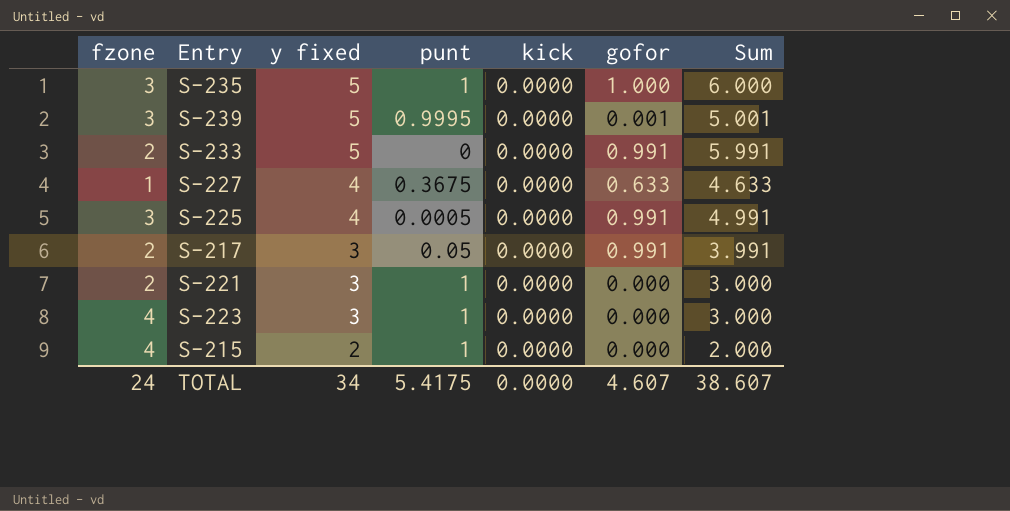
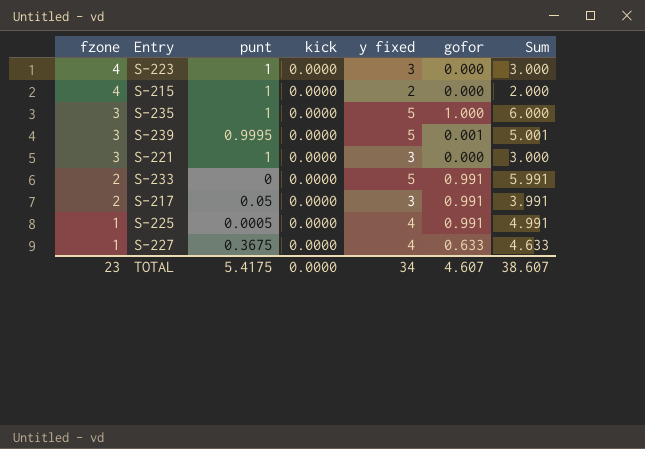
row order: y fixed descending -> fzone descending
column y fixed | position: 3 -> 5
S-221 | fzone: 2 -> 3
S-225 | fzone: 3 -> 1
TOTAL | fzone: 24 -> 23

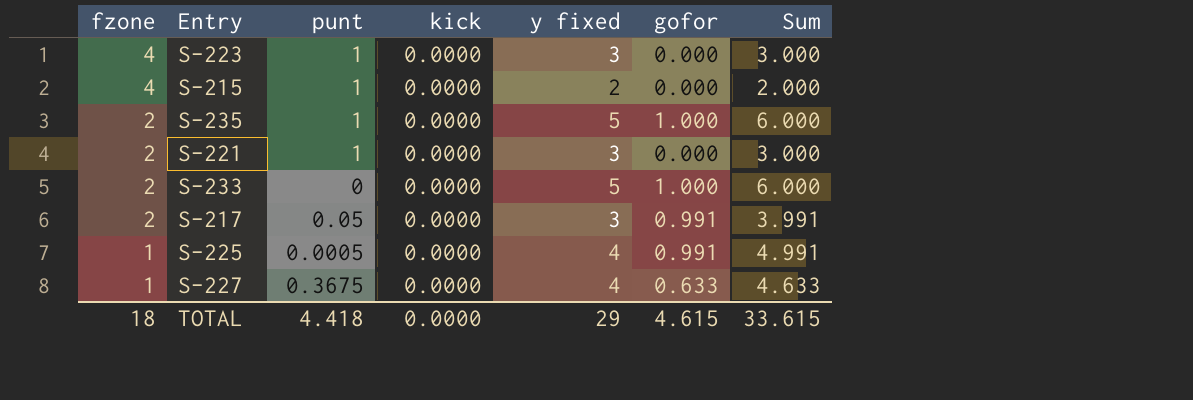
row S-239: 3 | 0.9995 | 0.0000 | 5 | 0.001 | 5.001 -> none
S-235 | fzone: 3 -> 2
S-221 | fzone: 3 -> 2
S-233 | gofor: 0.991 -> 1.000
S-233 | Sum: 5.991 -> 6.000
TOTAL | fzone: 23 -> 18
TOTAL | punt: 5.4175 -> 4.418
TOTAL | y fixed: 34 -> 29
TOTAL | gofor: 4.607 -> 4.615
TOTAL | Sum: 38.607 -> 33.615

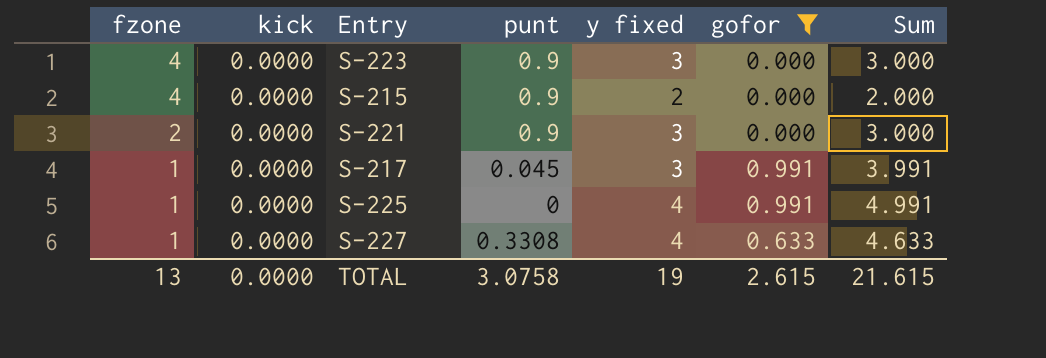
filter: none -> gofor != 1.000
column kick | position: 4 -> 2
S-223 | punt: 1 -> 0.9
S-215 | punt: 1 -> 0.9
S-221 | punt: 1 -> 0.9
S-217 | fzone: 2 -> 1
S-217 | punt: 0.05 -> 0.045
S-225 | punt: 0.0005 -> 0
S-227 | punt: 0.3675 -> 0.3308
TOTAL | fzone: 18 -> 13
TOTAL | punt: 4.418 -> 3.0758
TOTAL | y fixed: 29 -> 19
TOTAL | gofor: 4.615 -> 2.615
TOTAL | Sum: 33.615 -> 21.615

